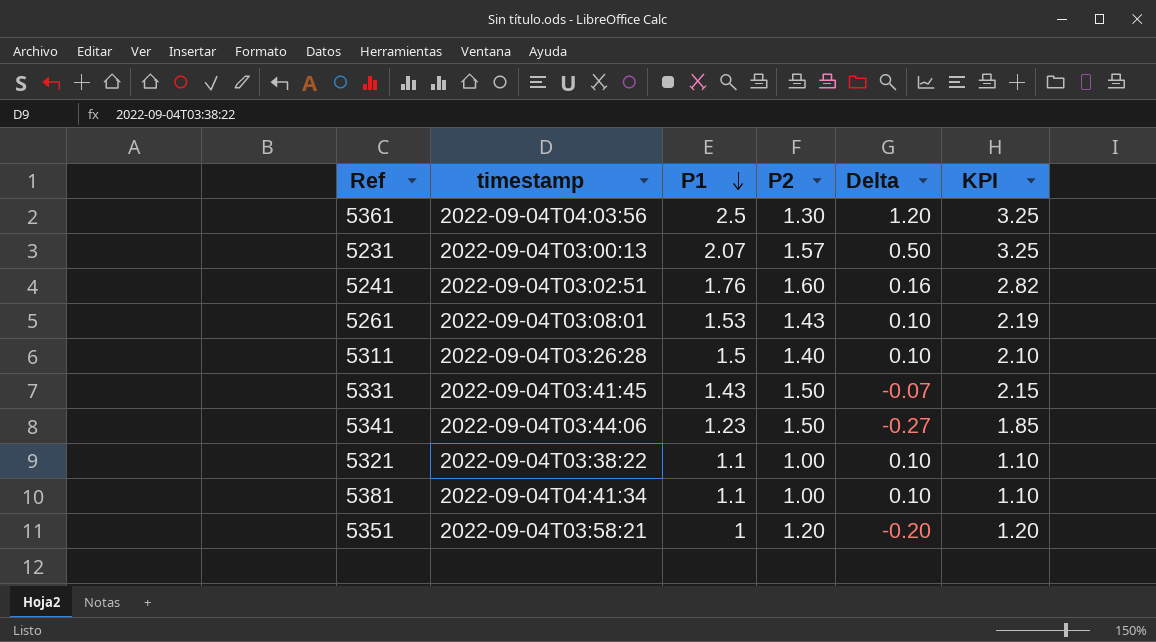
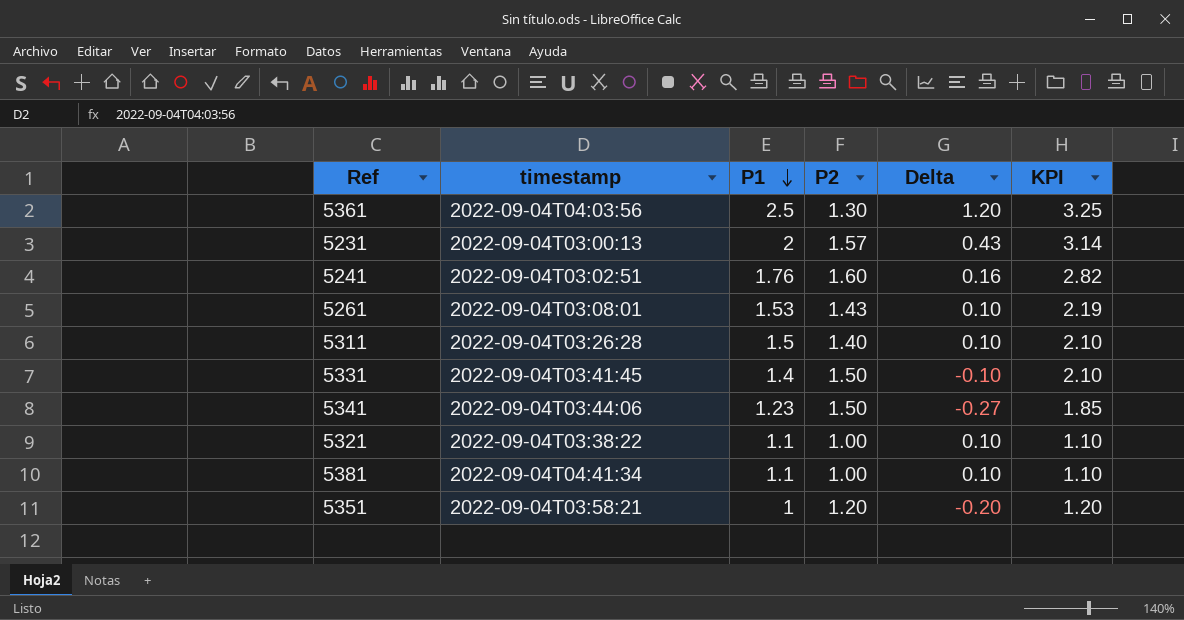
5231 | P1: 2.07 -> 2
5231 | Delta: 0.50 -> 0.43
5231 | KPI: 3.25 -> 3.14
5331 | P1: 1.43 -> 1.4
5331 | Delta: -0.07 -> -0.10
5331 | KPI: 2.15 -> 2.10

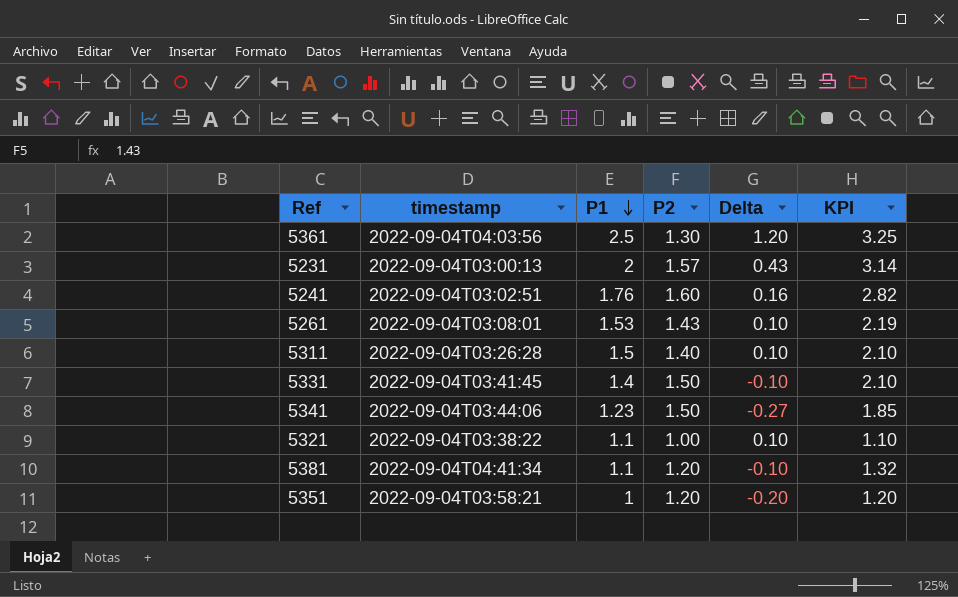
5381 | P2: 1.00 -> 1.20
5381 | Delta: 0.10 -> -0.10
5381 | KPI: 1.10 -> 1.32

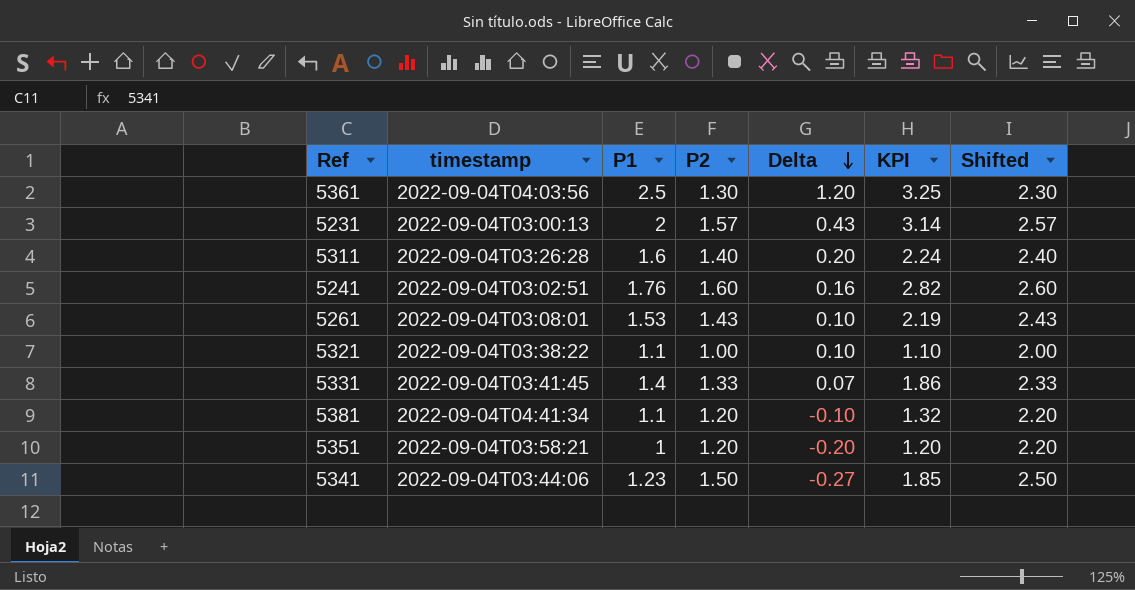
row order: P1 descending -> Delta descending
column Shifted | formula: none -> [P2] + 1
5311 | P1: 1.5 -> 1.6
5311 | Delta: 0.10 -> 0.20
5311 | KPI: 2.10 -> 2.24
5331 | P2: 1.50 -> 1.33
5331 | Delta: -0.10 -> 0.07
5331 | KPI: 2.10 -> 1.86

